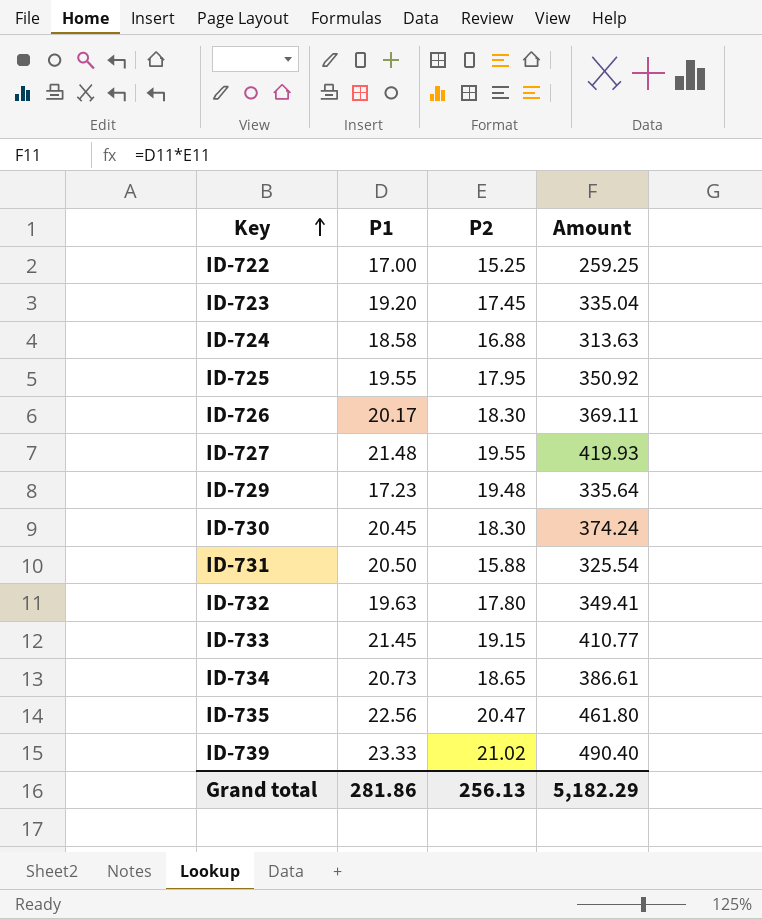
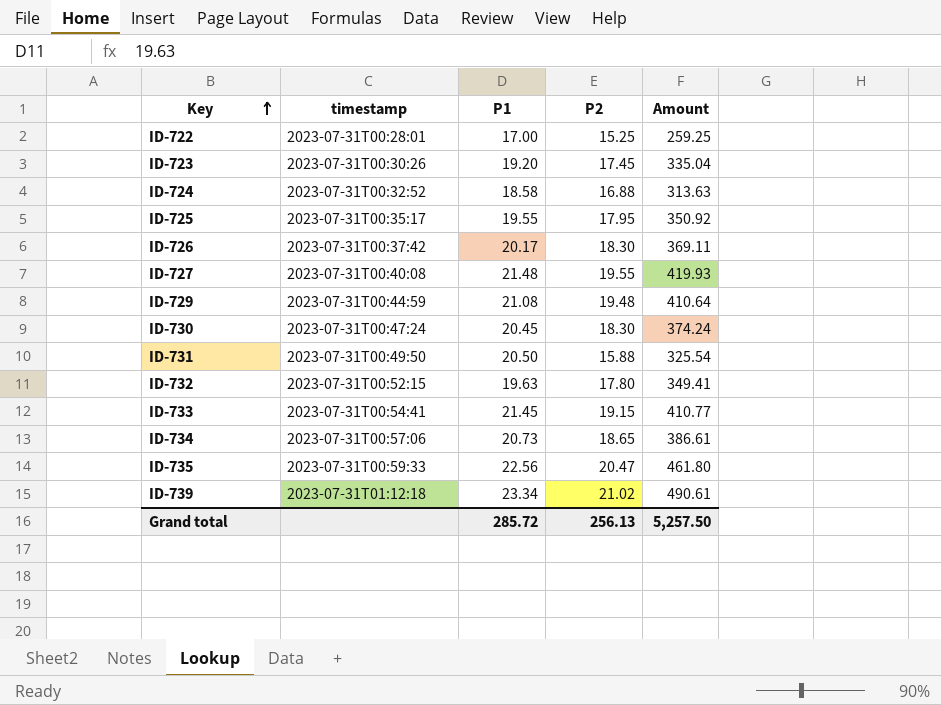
column timestamp | position: none -> 2
ID-729 | P1: 17.23 -> 21.08
ID-729 | Amount: 335.64 -> 410.64
ID-739 | P1: 23.33 -> 23.34
ID-739 | Amount: 490.40 -> 490.61
Grand total | P1: 281.86 -> 285.72
Grand total | Amount: 5,182.29 -> 5,257.50

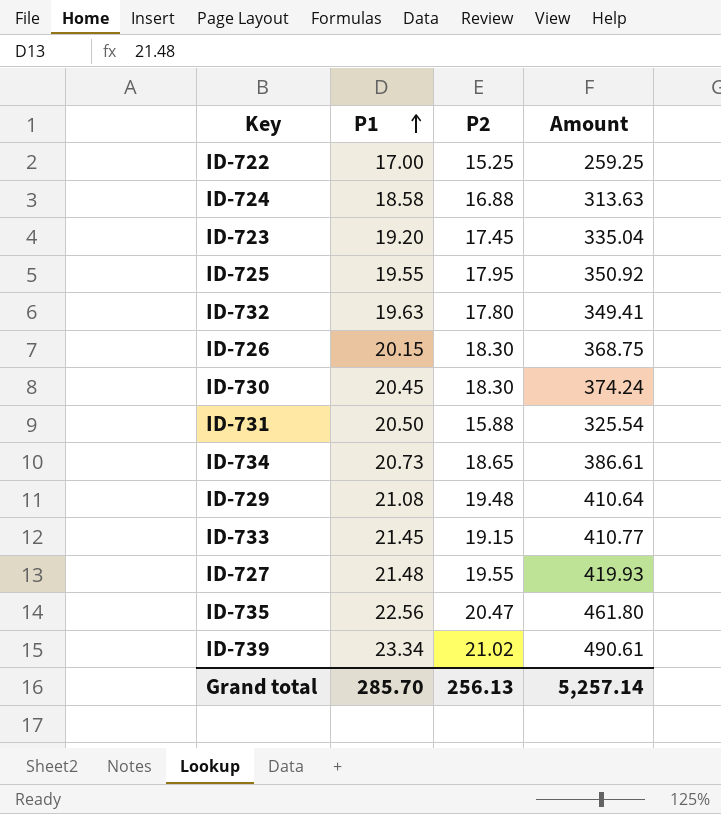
row order: Key ascending -> P1 ascending
column timestamp | position: 2 -> none
ID-726 | P1: 20.17 -> 20.15
ID-726 | Amount: 369.11 -> 368.75
Grand total | P1: 285.72 -> 285.70
Grand total | Amount: 5,257.50 -> 5,257.14

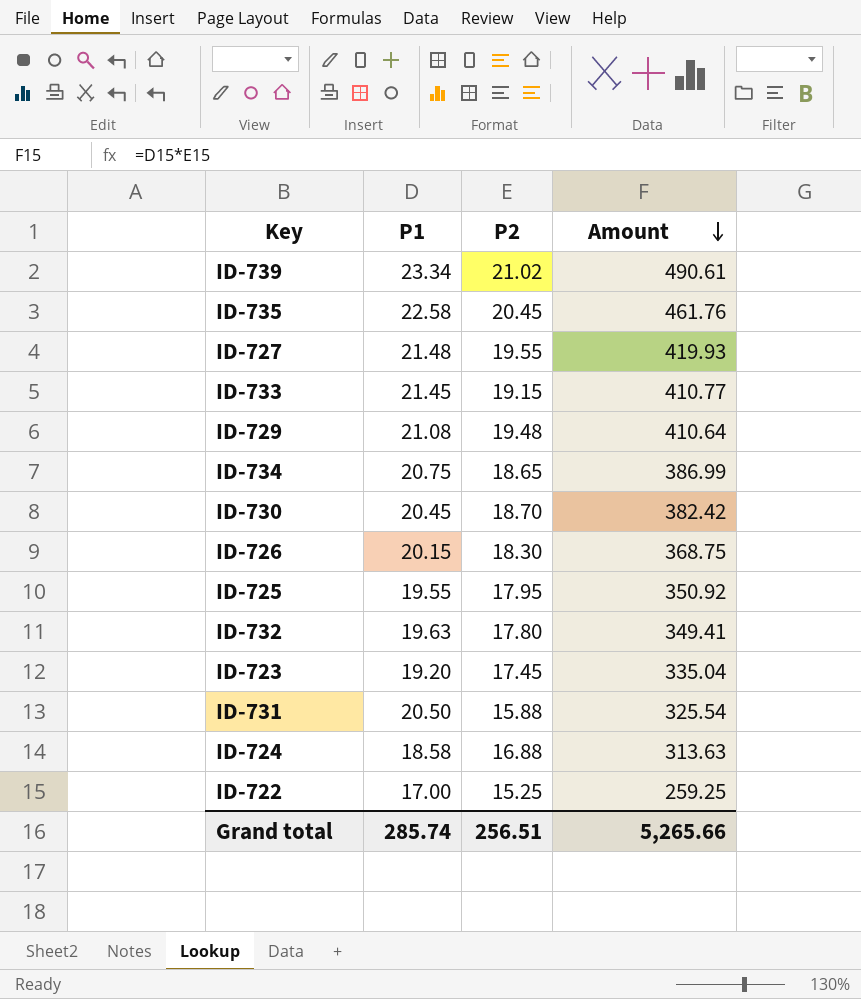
row order: P1 ascending -> Amount descending
ID-735 | P1: 22.56 -> 22.58
ID-735 | P2: 20.47 -> 20.45
ID-735 | Amount: 461.80 -> 461.76
ID-734 | P1: 20.73 -> 20.75
ID-734 | Amount: 386.61 -> 386.99
ID-730 | P2: 18.30 -> 18.70
ID-730 | Amount: 374.24 -> 382.42
Grand total | P1: 285.70 -> 285.74
Grand total | P2: 256.13 -> 256.51
Grand total | Amount: 5,257.14 -> 5,265.66

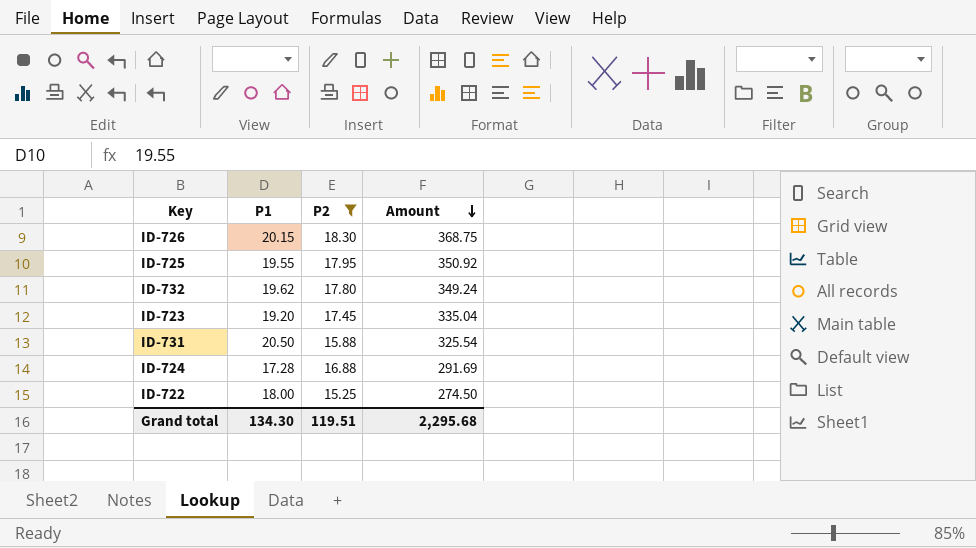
filter: none -> P2 <= 18.30
ID-732 | P1: 19.63 -> 19.62
ID-732 | Amount: 349.41 -> 349.24
ID-724 | P1: 18.58 -> 17.28
ID-724 | Amount: 313.63 -> 291.69
ID-722 | P1: 17.00 -> 18.00
ID-722 | Amount: 259.25 -> 274.50
Grand total | P1: 285.74 -> 134.30
Grand total | P2: 256.51 -> 119.51
Grand total | Amount: 5,265.66 -> 2,295.68

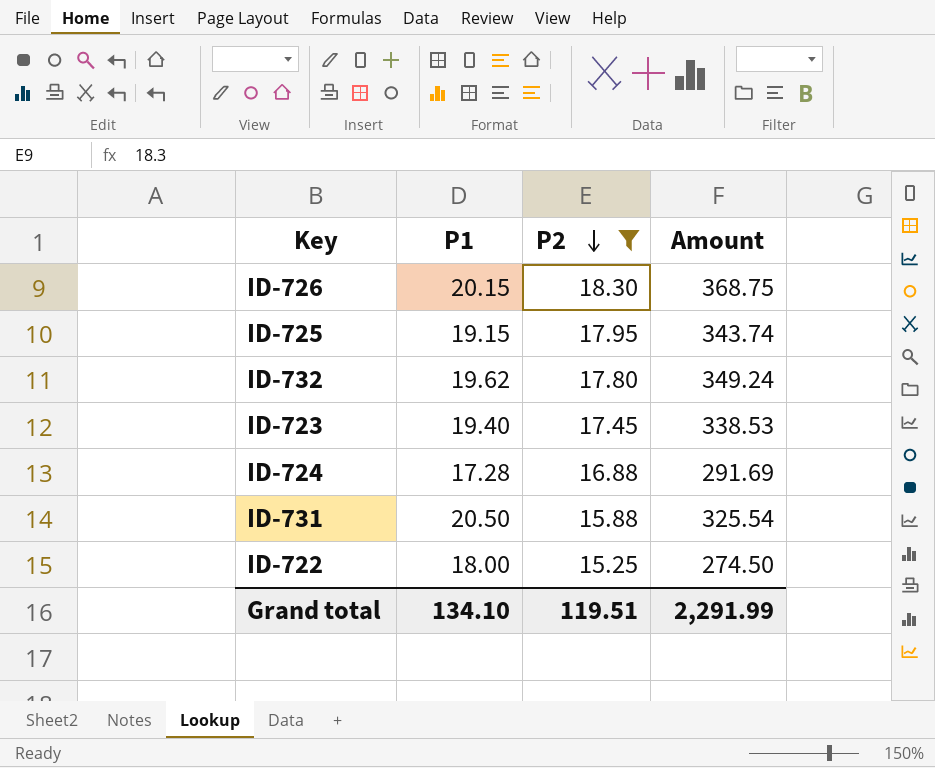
row order: Amount descending -> P2 descending
ID-725 | P1: 19.55 -> 19.15
ID-725 | Amount: 350.92 -> 343.74
ID-723 | P1: 19.20 -> 19.40
ID-723 | Amount: 335.04 -> 338.53
Grand total | P1: 134.30 -> 134.10
Grand total | Amount: 2,295.68 -> 2,291.99

